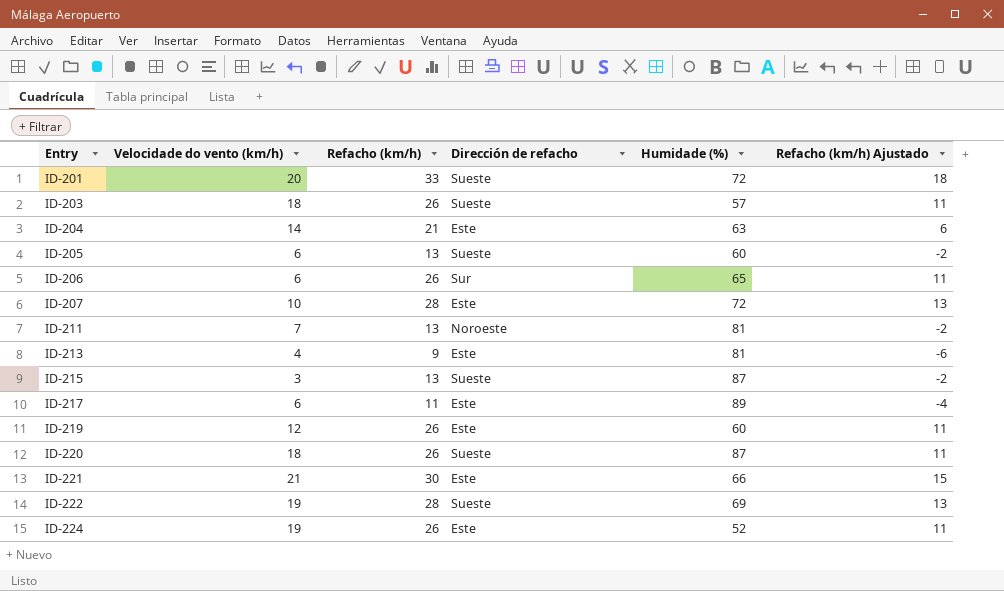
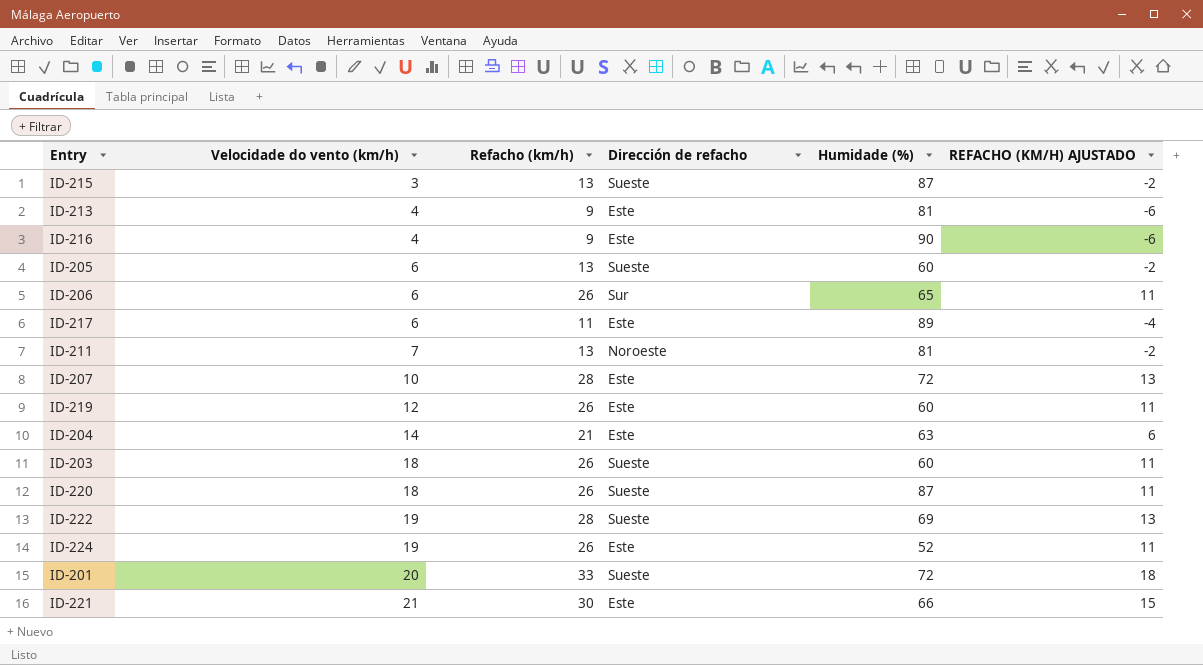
row order: Entry ascending -> Velocidade do vento (km/h) ascending
column name: Refacho (km/h) Ajustado -> REFACHO (KM/H) AJUSTADO
row ID-216: none -> 4 | 9 | Este | 90 | -6
ID-203 | Humidade (%): 57 -> 60

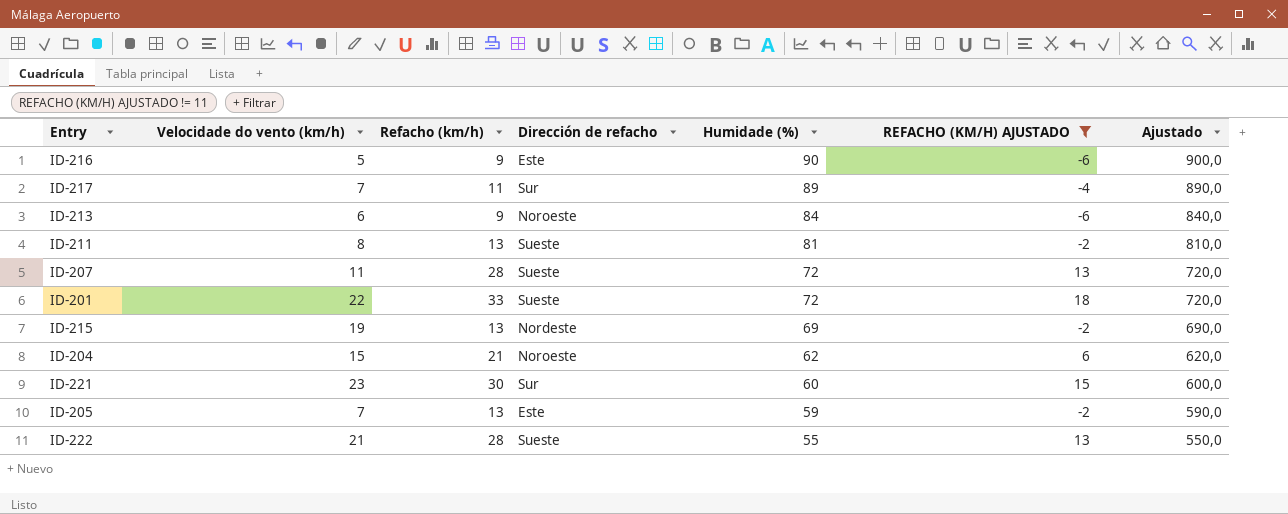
filter: none -> REFACHO (KM/H) AJUSTADO != 11
row order: Velocidade do vento (km/h) ascending -> Humidade (%) descending
column Ajustado | formula: none -> [Humidade (%)] * 10
ID-216 | Velocidade do vento (km/h): 4 -> 5
ID-217 | Velocidade do vento (km/h): 6 -> 7
ID-217 | Dirección de refacho: Este -> Sur
ID-213 | Velocidade do vento (km/h): 4 -> 6
ID-213 | Dirección de refacho: Este -> Noroeste
ID-213 | Humidade (%): 81 -> 84
ID-211 | Velocidade do vento (km/h): 7 -> 8
ID-211 | Dirección de refacho: Noroeste -> Sueste
ID-207 | Velocidade do vento (km/h): 10 -> 11
ID-207 | Dirección de refacho: Este -> Sueste
ID-201 | Velocidade do vento (km/h): 20 -> 22
ID-215 | Velocidade do vento (km/h): 3 -> 19
ID-215 | Dirección de refacho: Sueste -> Nordeste
ID-215 | Humidade (%): 87 -> 69
ID-204 | Velocidade do vento (km/h): 14 -> 15
ID-204 | Dirección de refacho: Este -> Noroeste
ID-204 | Humidade (%): 63 -> 62
ID-221 | Velocidade do vento (km/h): 21 -> 23
ID-221 | Dirección de refacho: Este -> Sur
ID-221 | Humidade (%): 66 -> 60
ID-205 | Velocidade do vento (km/h): 6 -> 7
ID-205 | Dirección de refacho: Sueste -> Este
ID-205 | Humidade (%): 60 -> 59
ID-222 | Velocidade do vento (km/h): 19 -> 21
ID-222 | Humidade (%): 69 -> 55

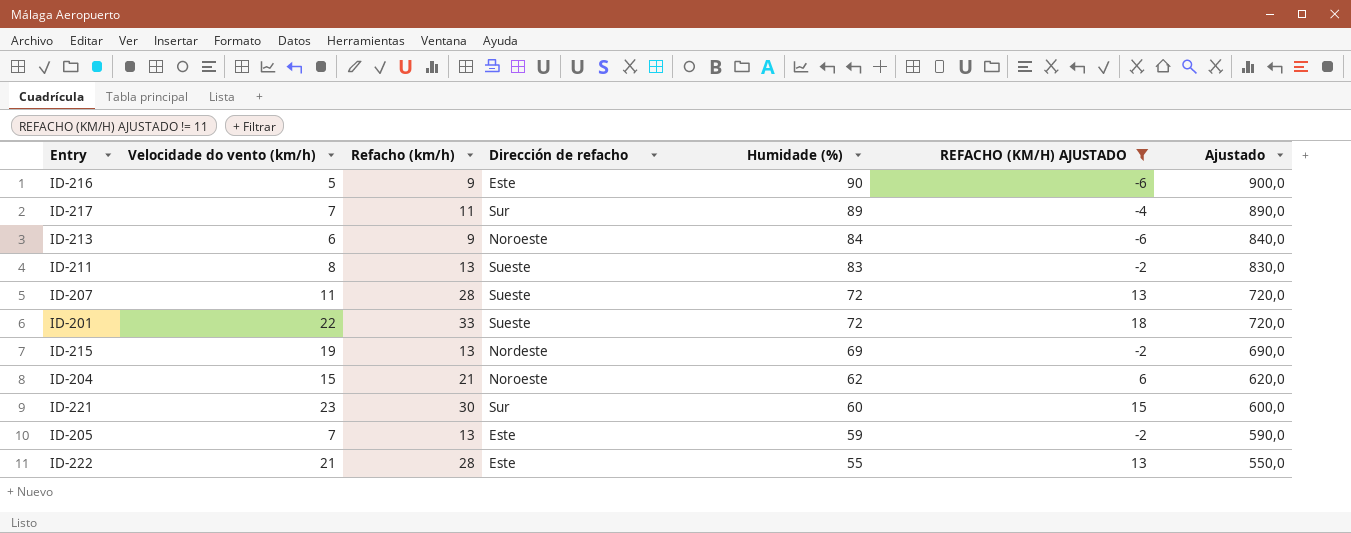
ID-211 | Humidade (%): 81 -> 83
ID-211 | Ajustado: 810,0 -> 830,0
ID-222 | Dirección de refacho: Sueste -> Este

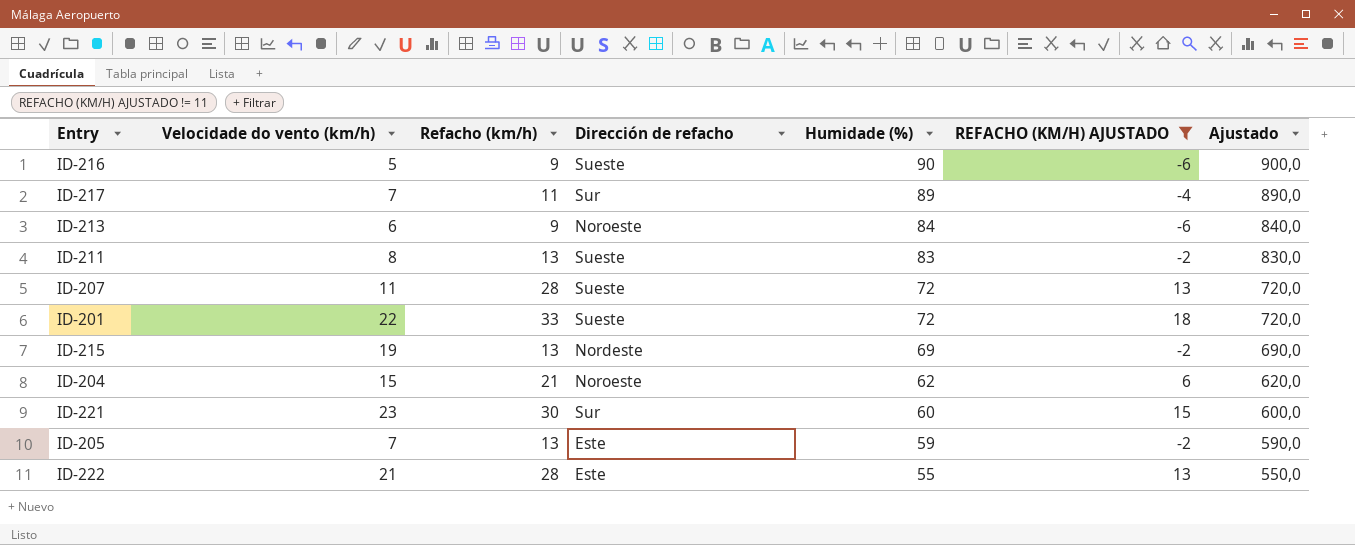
ID-216 | Dirección de refacho: Este -> Sueste

